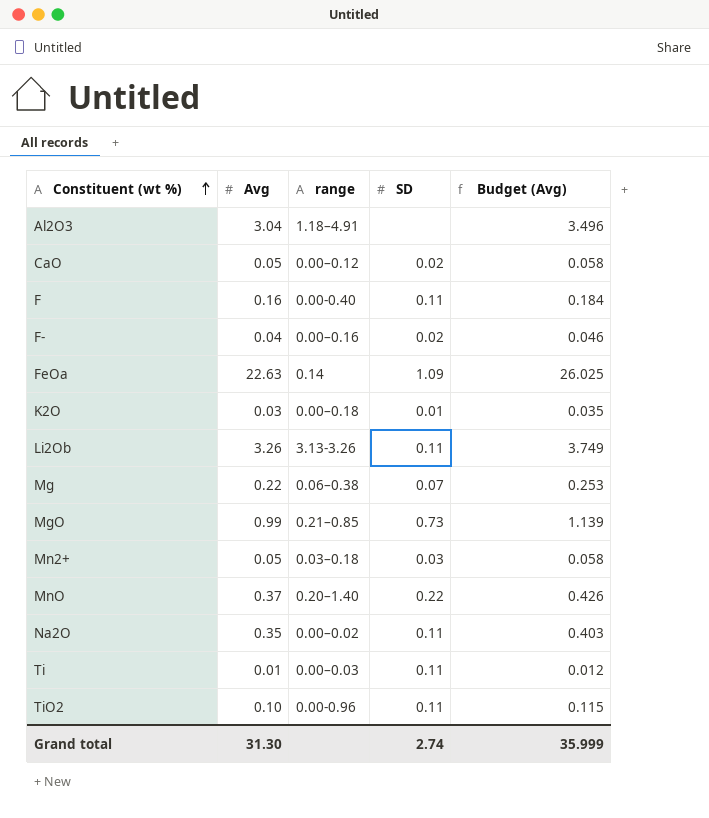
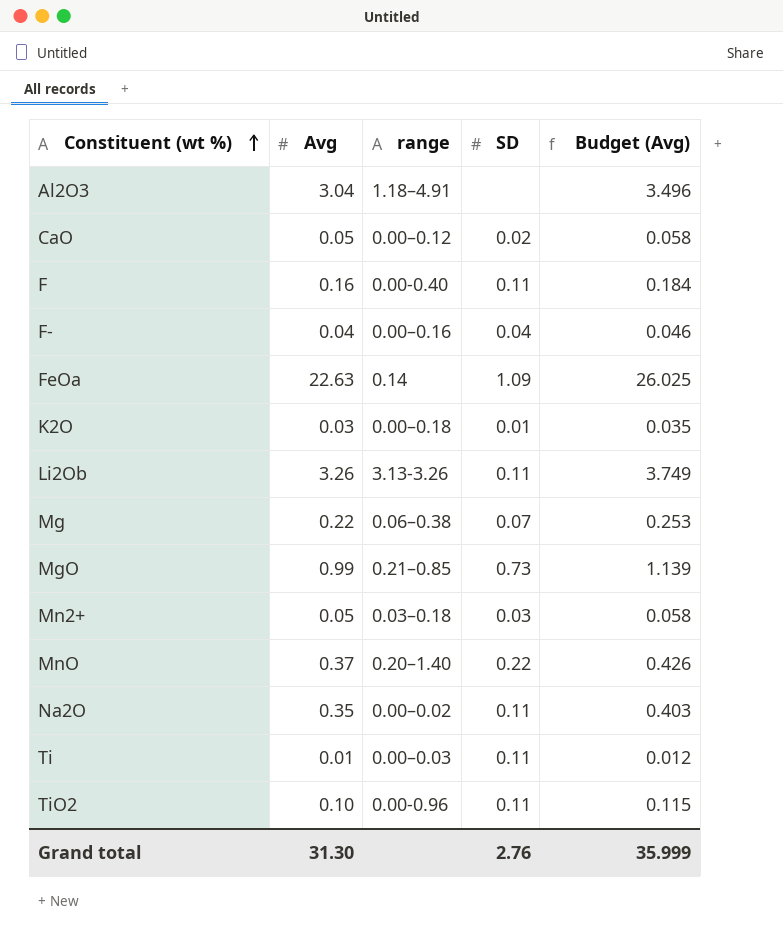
F- | SD: 0.02 -> 0.04
Grand total | SD: 2.74 -> 2.76

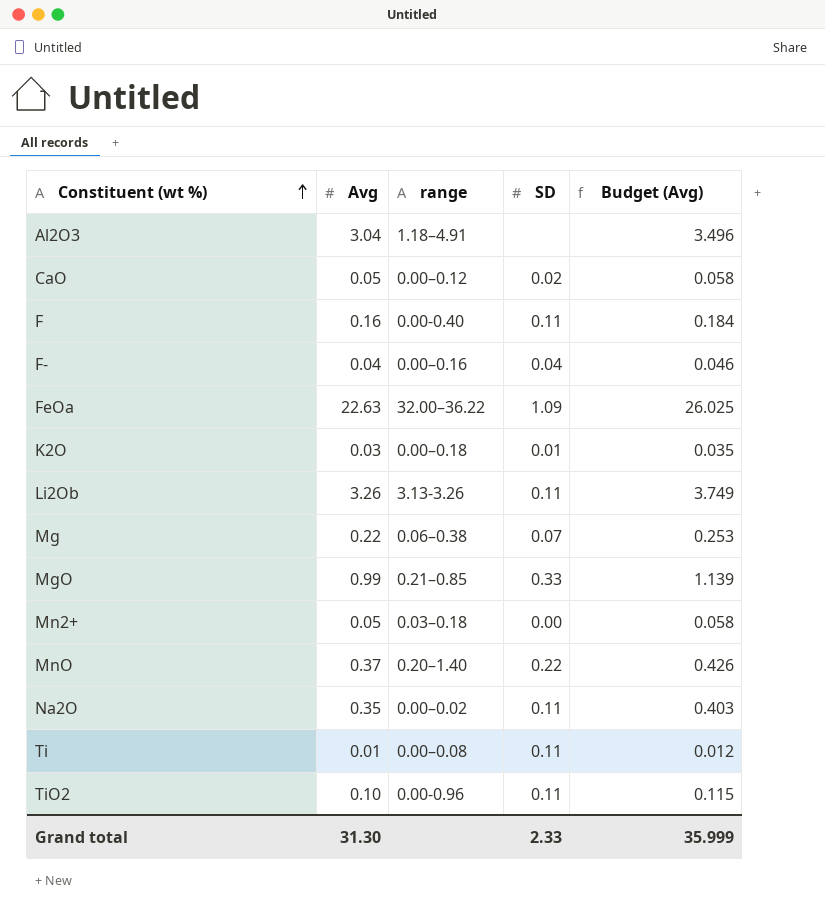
FeOa | range: 0.14 -> 32.00–36.22
MgO | SD: 0.73 -> 0.33
Mn2+ | SD: 0.03 -> 0.00
Ti | range: 0.00–0.03 -> 0.00–0.08
Grand total | SD: 2.76 -> 2.33

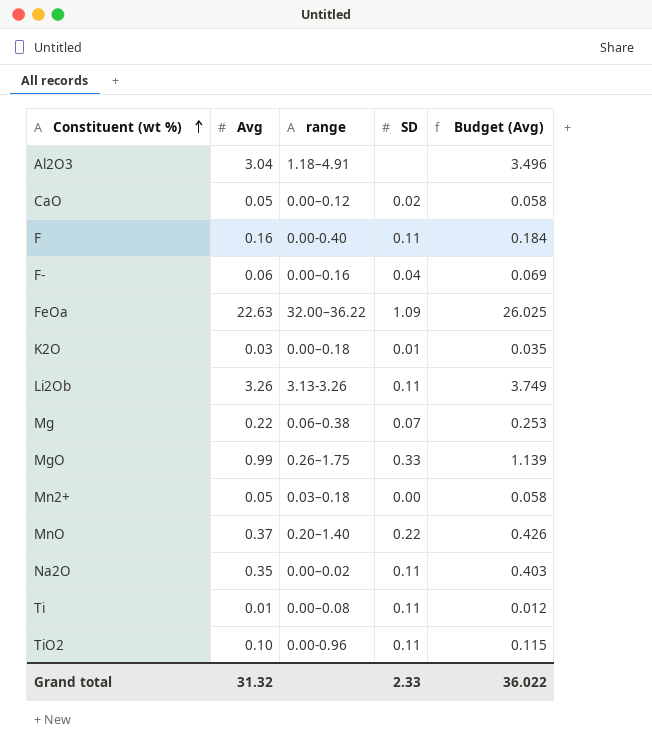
F- | Avg: 0.04 -> 0.06
F- | Budget (Avg): 0.046 -> 0.069
MgO | range: 0.21–0.85 -> 0.26–1.75
Grand total | Avg: 31.30 -> 31.32
Grand total | Budget (Avg): 35.999 -> 36.022

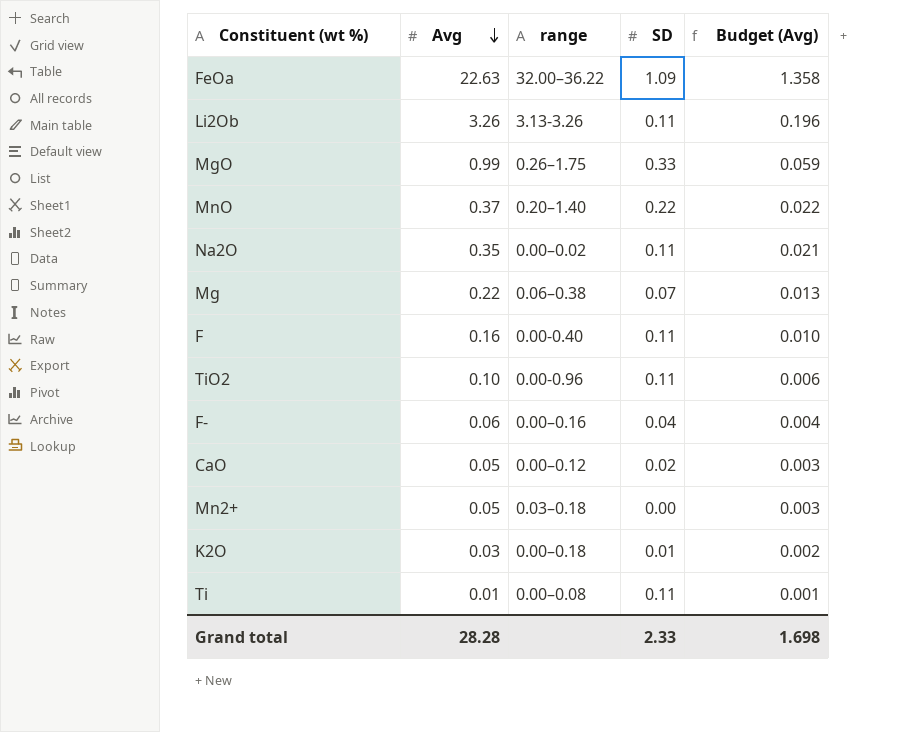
row order: Constituent (wt %) ascending -> Avg descending
column Budget (Avg) | formula: [Avg] * 1.15 -> [Avg] * 0.06
row Al2O3: 3.04 | 1.18–4.91 | none | 3.496 -> none
Grand total | Avg: 31.32 -> 28.28
Grand total | Budget (Avg): 36.022 -> 1.698

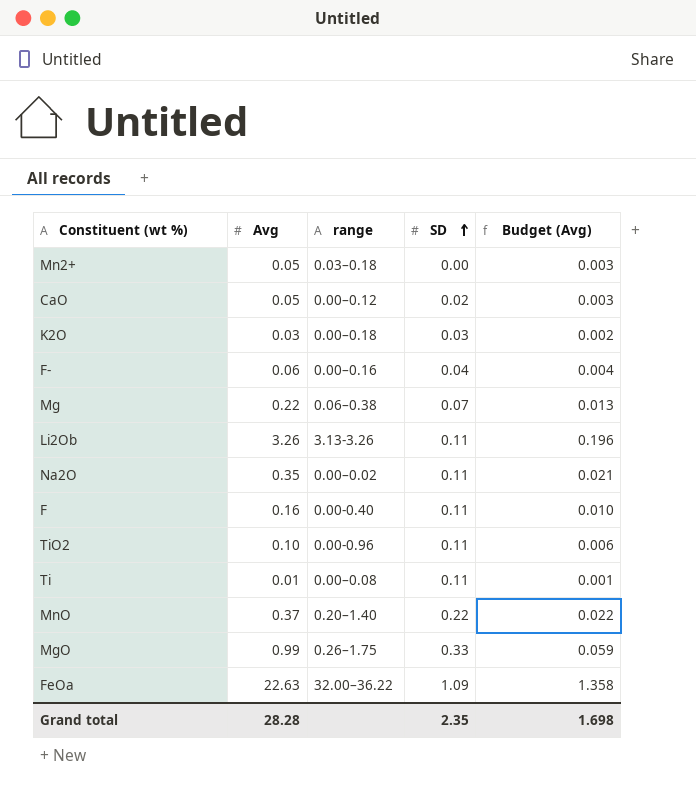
row order: Avg descending -> SD ascending
K2O | SD: 0.01 -> 0.03
Grand total | SD: 2.33 -> 2.35

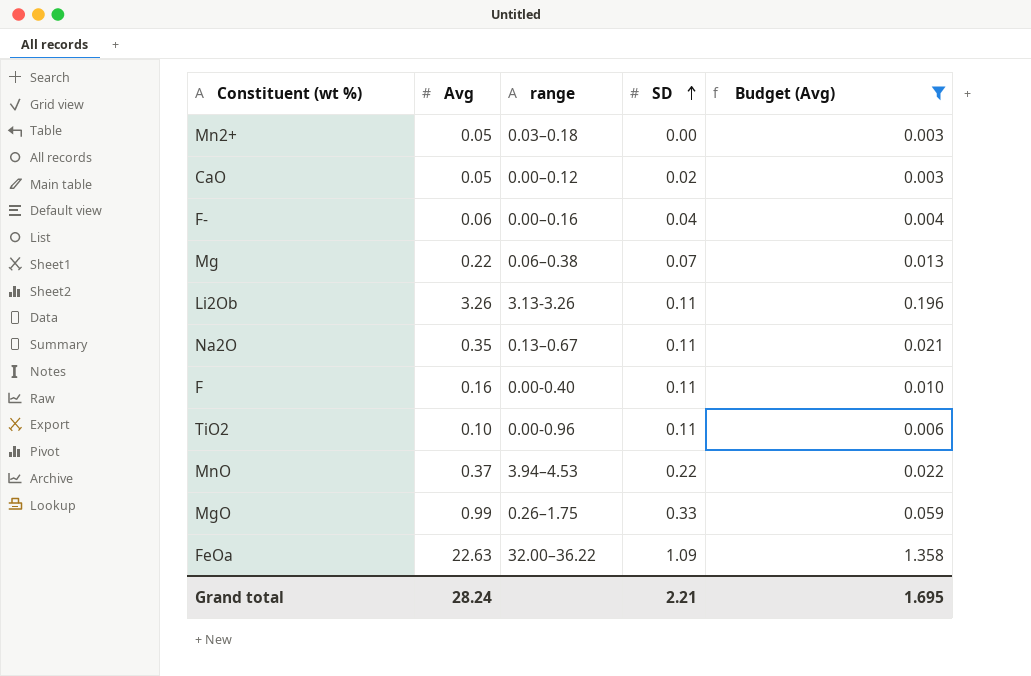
filter: none -> Budget (Avg) >= 0.003
Na2O | range: 0.00–0.02 -> 0.13–0.67
MnO | range: 0.20–1.40 -> 3.94–4.53
Grand total | Avg: 28.28 -> 28.24
Grand total | SD: 2.35 -> 2.21
Grand total | Budget (Avg): 1.698 -> 1.695

